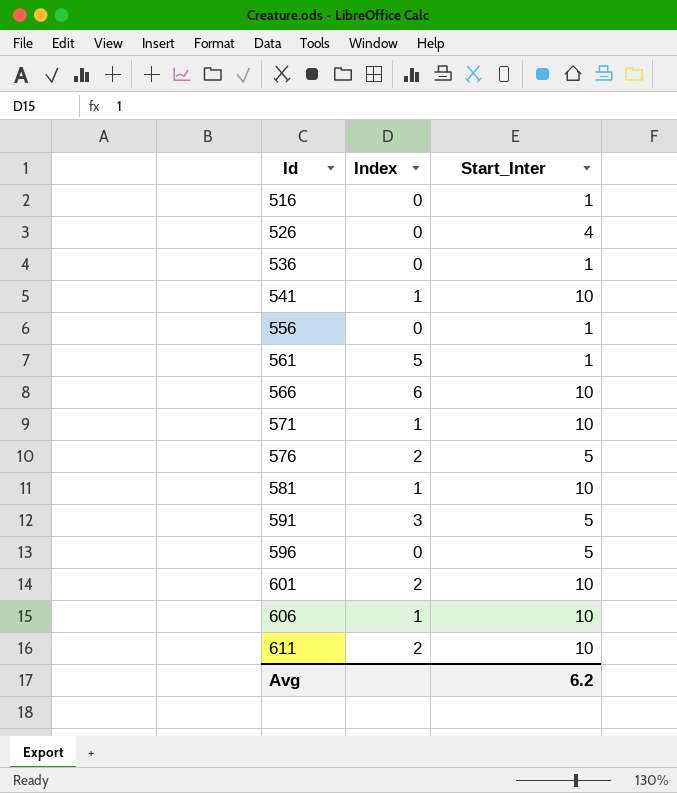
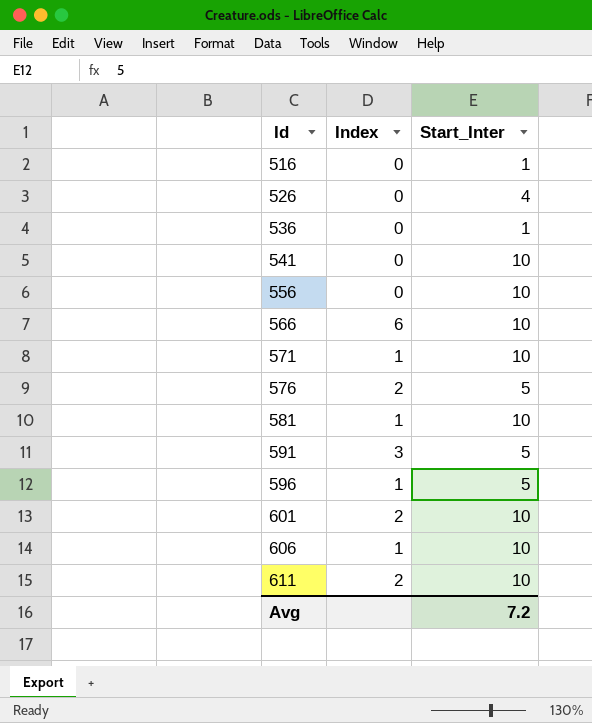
row 561: 5 | 1 -> none
541 | Index: 1 -> 0
556 | Start_Inter: 1 -> 10
596 | Index: 0 -> 1
Avg | Start_Inter: 6.2 -> 7.2

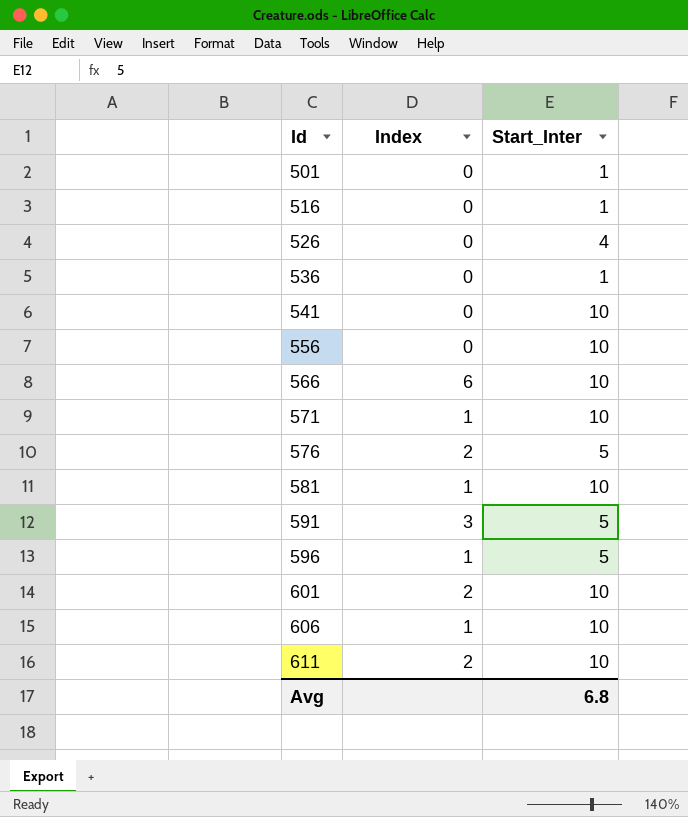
row 501: none -> 0 | 1
Avg | Start_Inter: 7.2 -> 6.8

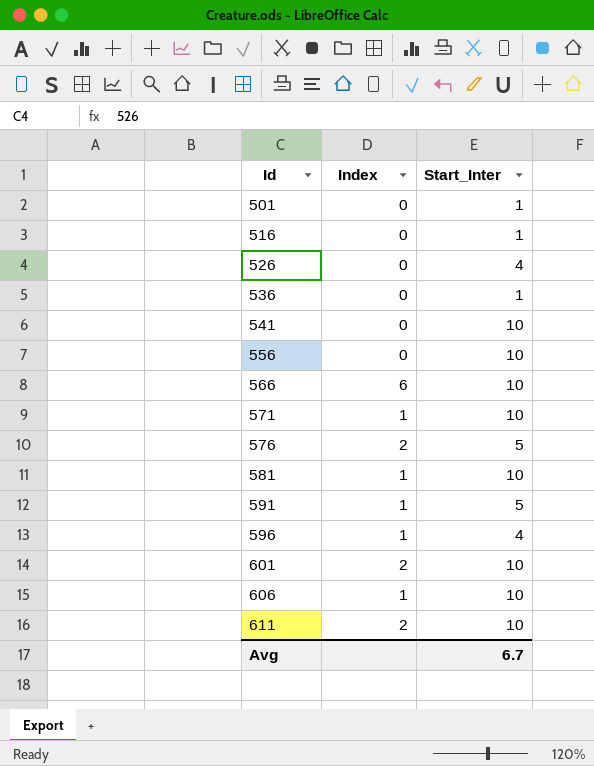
591 | Index: 3 -> 1
596 | Start_Inter: 5 -> 4
Avg | Start_Inter: 6.8 -> 6.7

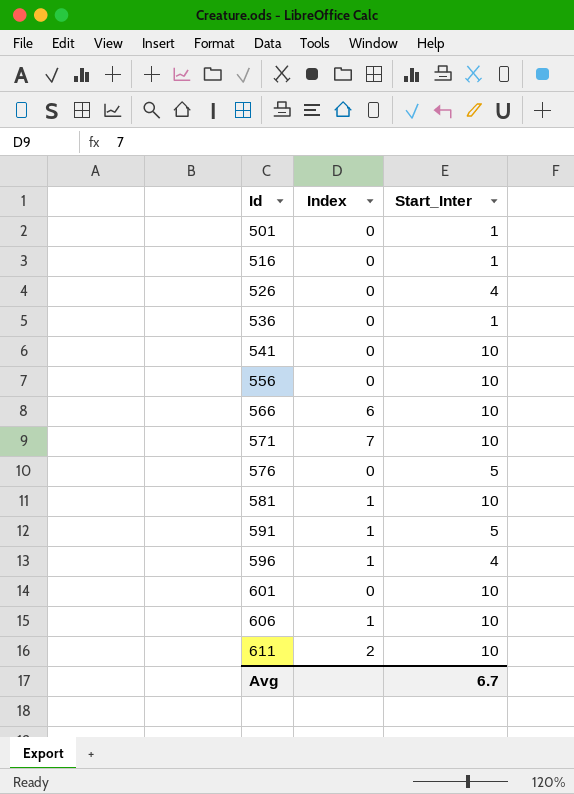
571 | Index: 1 -> 7
576 | Index: 2 -> 0
601 | Index: 2 -> 0

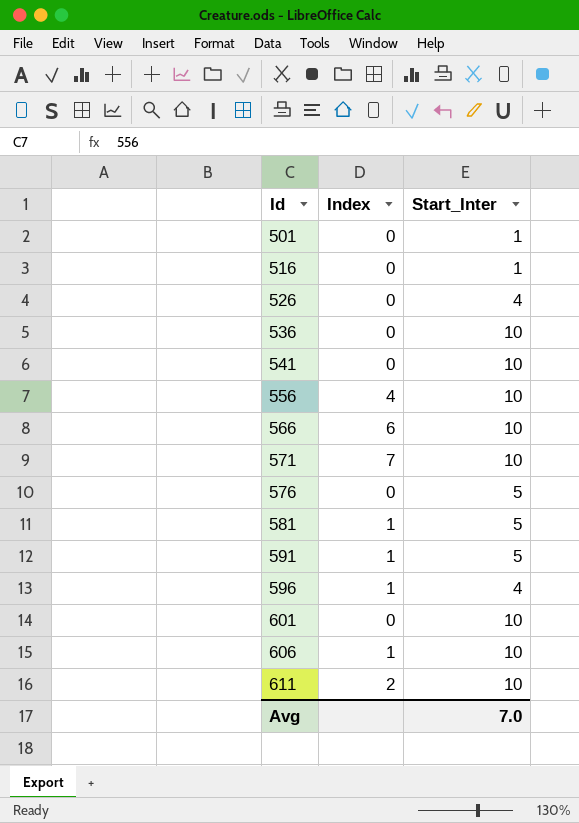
536 | Start_Inter: 1 -> 10
556 | Index: 0 -> 4
581 | Start_Inter: 10 -> 5
Avg | Start_Inter: 6.7 -> 7.0

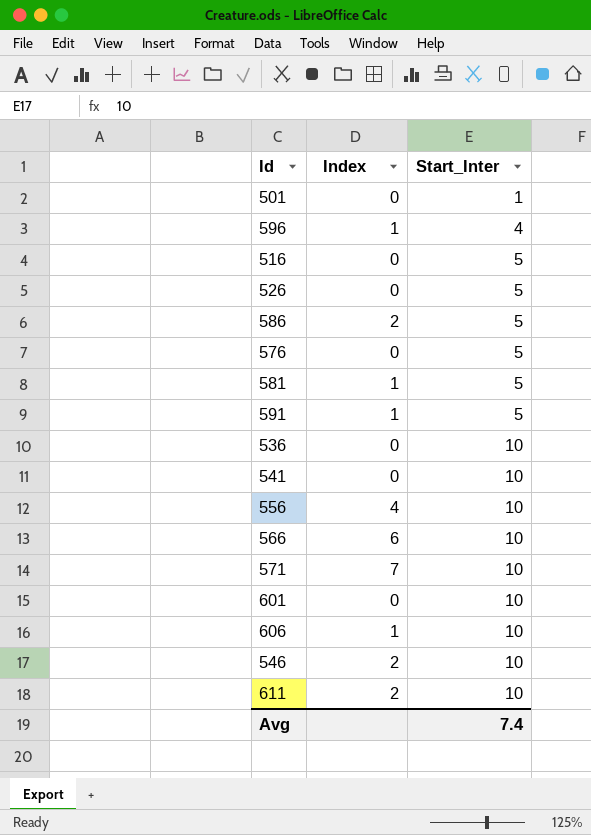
row order: Id ascending -> Start_Inter ascending
516 | Start_Inter: 1 -> 5
526 | Start_Inter: 4 -> 5
row 586: none -> 2 | 5
row 546: none -> 2 | 10
Avg | Start_Inter: 7.0 -> 7.4

